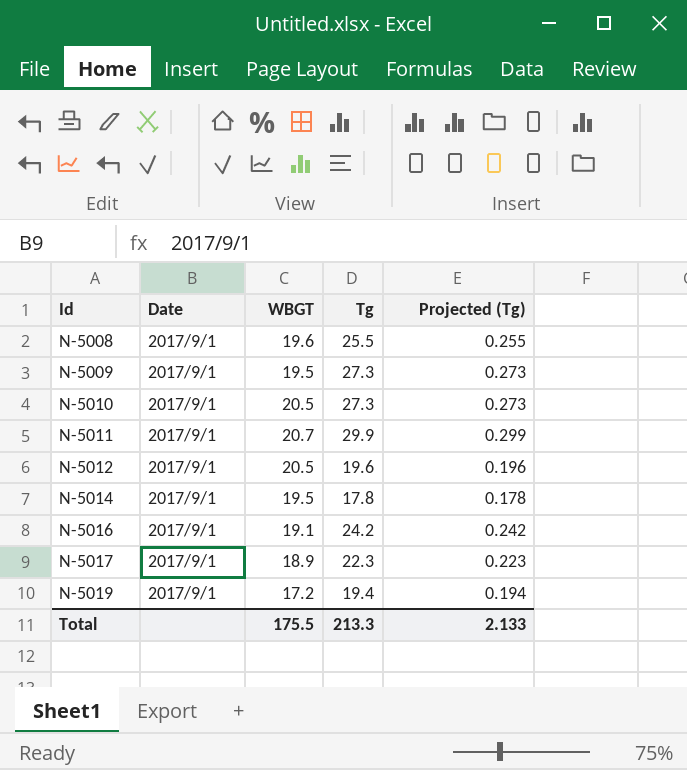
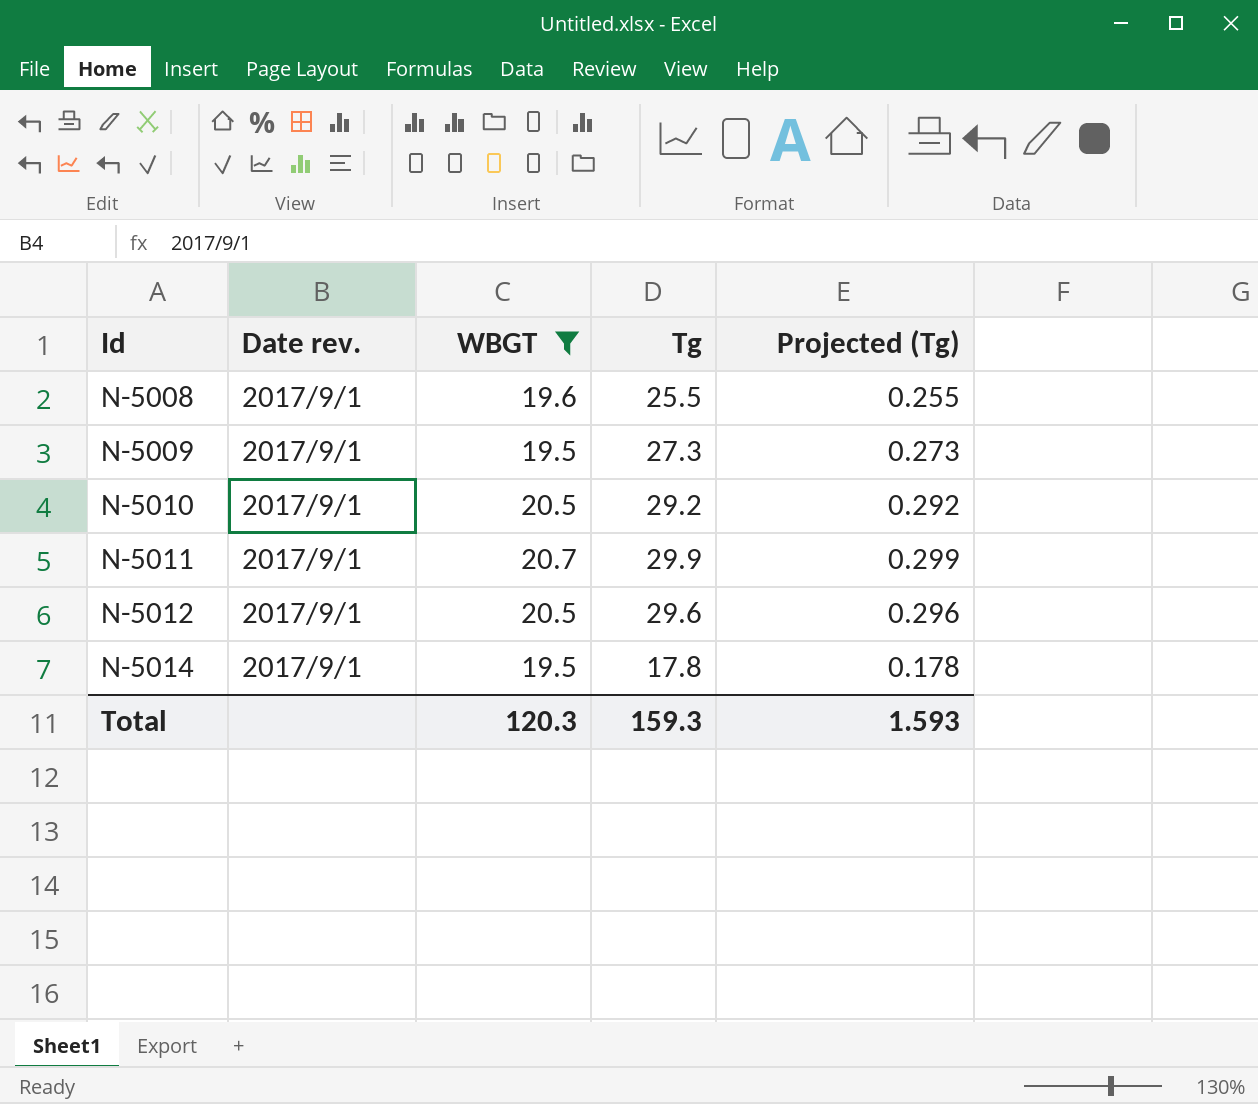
filter: none -> WBGT >= 19.5
column name: Date -> Date rev.
N-5010 | Tg: 27.3 -> 29.2
N-5010 | Projected (Tg): 0.273 -> 0.292
N-5012 | Tg: 19.6 -> 29.6
N-5012 | Projected (Tg): 0.196 -> 0.296
Total | WBGT: 175.5 -> 120.3
Total | Tg: 213.3 -> 159.3
Total | Projected (Tg): 2.133 -> 1.593

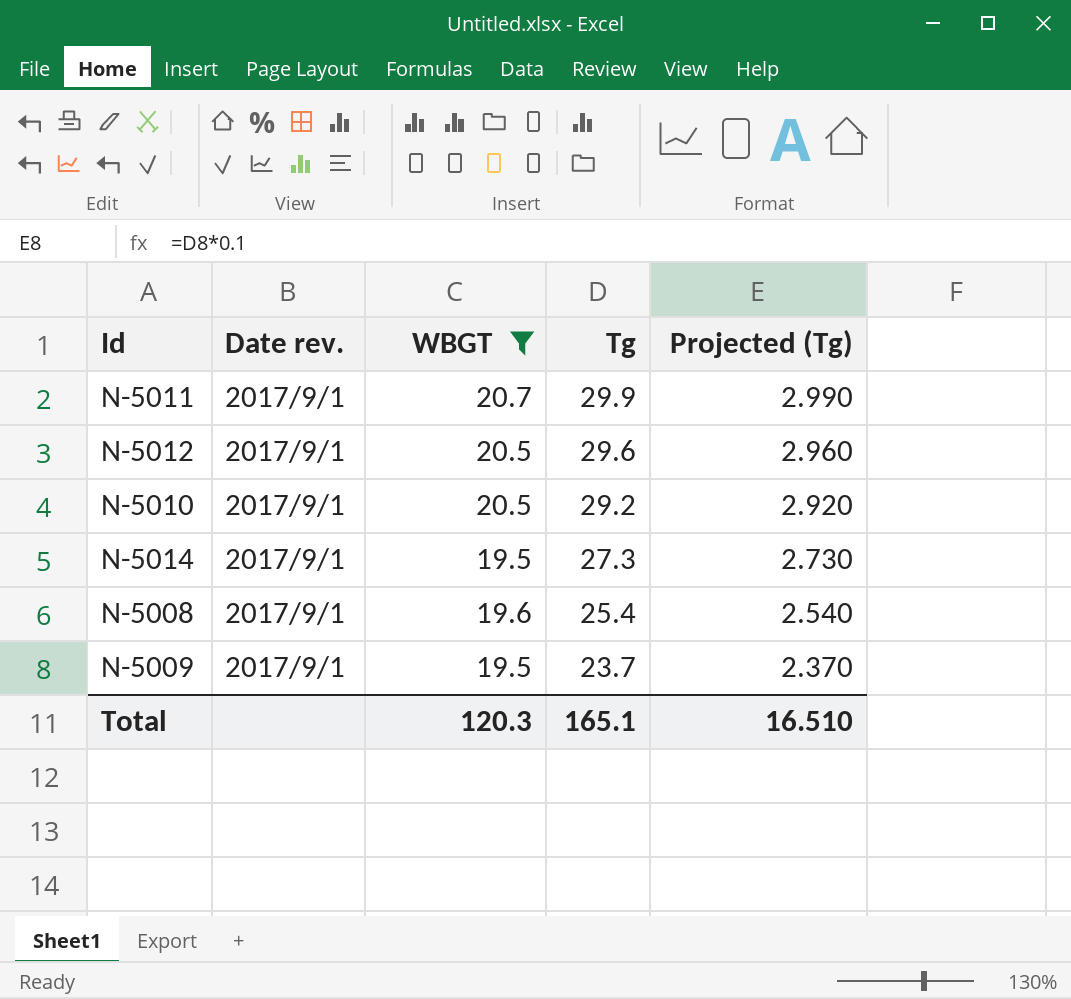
row order: Id ascending -> Tg descending
column Projected (Tg) | formula: [Tg] * 0.01 -> [Tg] * 0.1
N-5014 | Tg: 17.8 -> 27.3
N-5008 | Tg: 25.5 -> 25.4
N-5009 | Tg: 27.3 -> 23.7
Total | Tg: 159.3 -> 165.1
Total | Projected (Tg): 1.593 -> 16.510

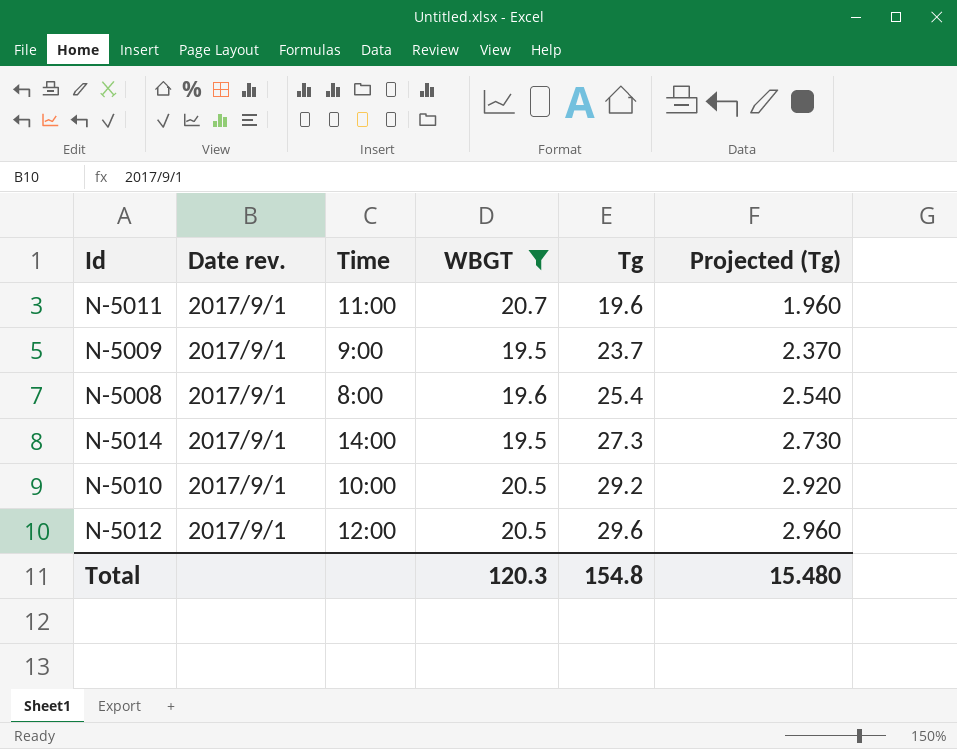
row order: Tg descending -> Tg ascending
column Time | position: none -> 3
N-5011 | Tg: 29.9 -> 19.6
N-5011 | Projected (Tg): 2.990 -> 1.960
Total | Tg: 165.1 -> 154.8
Total | Projected (Tg): 16.510 -> 15.480

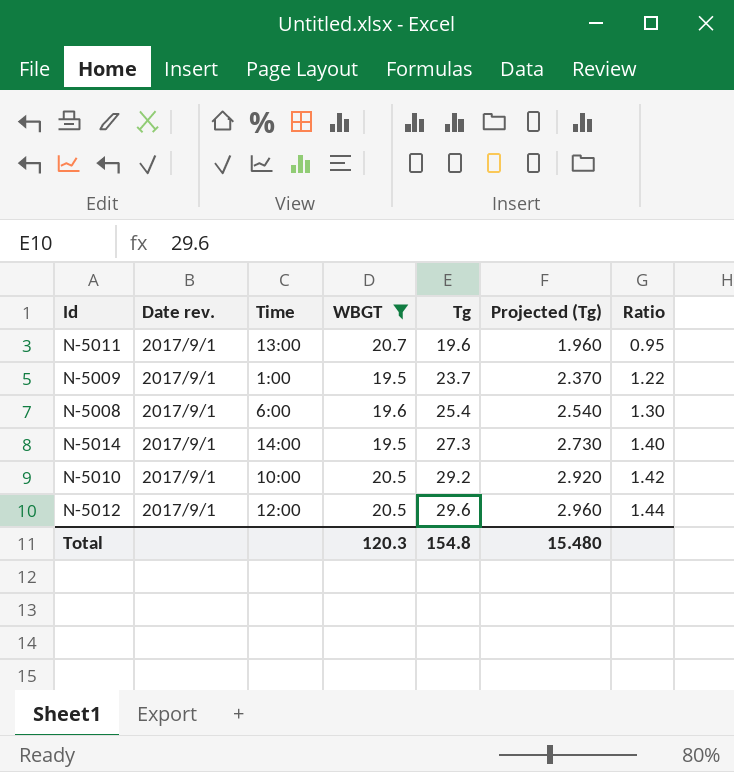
column Ratio | formula: none -> [Tg] / [WBGT]
N-5011 | Time: 11:00 -> 13:00
N-5009 | Time: 9:00 -> 1:00
N-5008 | Time: 8:00 -> 6:00

